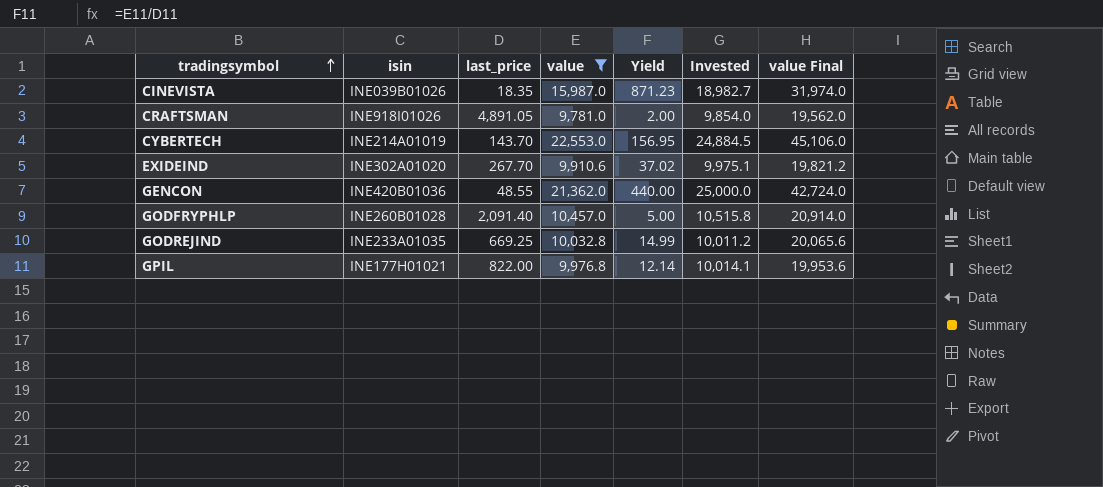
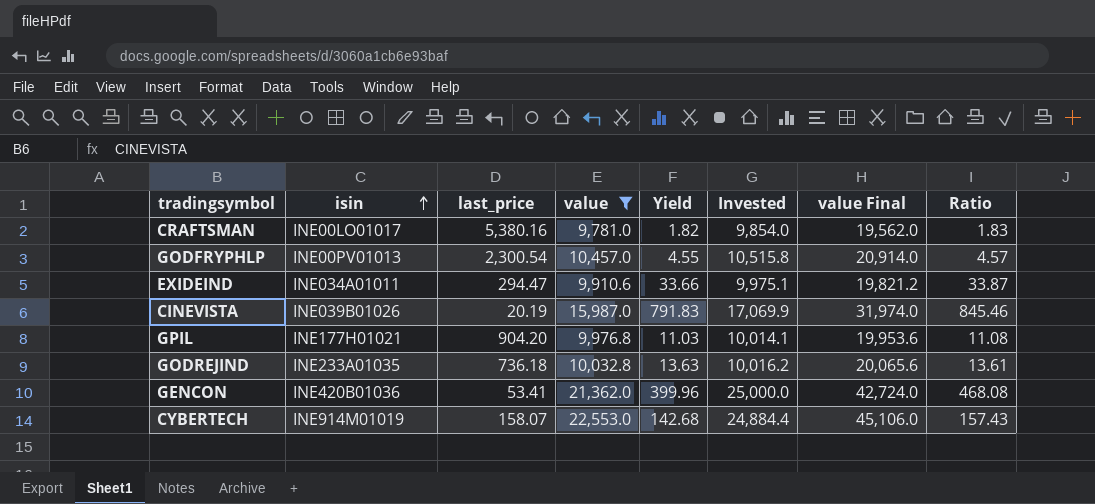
row order: tradingsymbol ascending -> isin ascending
column Ratio | formula: none -> [Invested] / [last_price]
CRAFTSMAN | isin: INE918I01026 -> INE00LO01017
CRAFTSMAN | last_price: 4,891.05 -> 5,380.16
CRAFTSMAN | Yield: 2.00 -> 1.82
GODFRYPHLP | isin: INE260B01028 -> INE00PV01013
GODFRYPHLP | last_price: 2,091.40 -> 2,300.54
GODFRYPHLP | Yield: 5.00 -> 4.55
EXIDEIND | isin: INE302A01020 -> INE034A01011
EXIDEIND | last_price: 267.70 -> 294.47
EXIDEIND | Yield: 37.02 -> 33.66
CINEVISTA | last_price: 18.35 -> 20.19
CINEVISTA | Yield: 871.23 -> 791.83
CINEVISTA | Invested: 18,982.7 -> 17,069.9
GPIL | last_price: 822.00 -> 904.20
GPIL | Yield: 12.14 -> 11.03
GODREJIND | last_price: 669.25 -> 736.18
GODREJIND | Yield: 14.99 -> 13.63
GODREJIND | Invested: 10,011.2 -> 10,016.2
GENCON | last_price: 48.55 -> 53.41
GENCON | Yield: 440.00 -> 399.96
CYBERTECH | isin: INE214A01019 -> INE914M01019
CYBERTECH | last_price: 143.70 -> 158.07
CYBERTECH | Yield: 156.95 -> 142.68
CYBERTECH | Invested: 24,884.5 -> 24,884.4

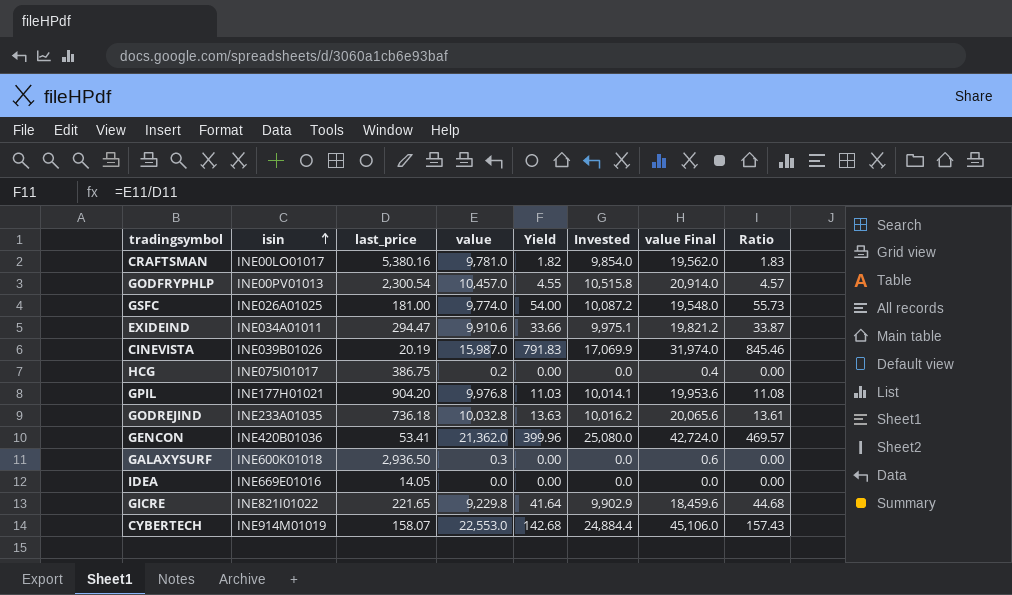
filter: value >= 9,781.0 -> none
GENCON | Invested: 25,000.0 -> 25,080.0
GENCON | Ratio: 468.08 -> 469.57

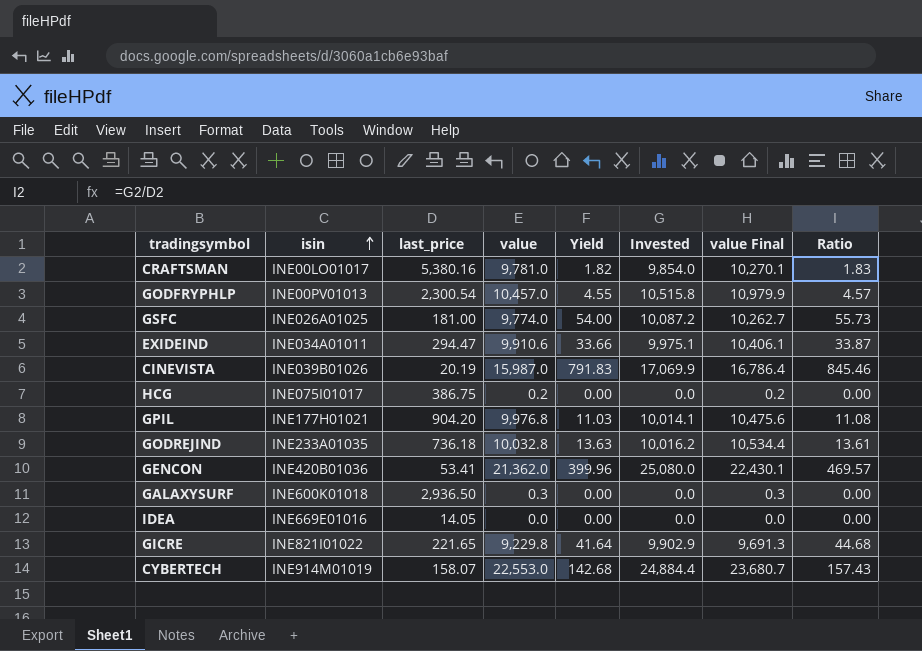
column value Final | formula: [value] * 2 -> [value] * 1.05

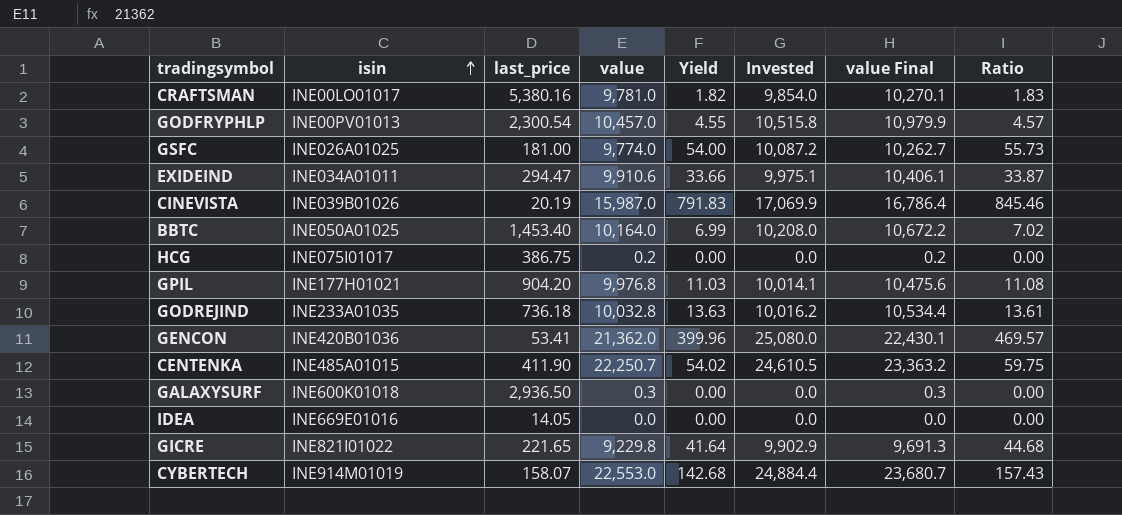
row BBTC: none -> INE050A01025 | 1,453.40 | 10,164.0 | 6.99 | 10,208.0 | 10,672.2 | 7.02
row CENTENKA: none -> INE485A01015 | 411.90 | 22,250.7 | 54.02 | 24,610.5 | 23,363.2 | 59.75

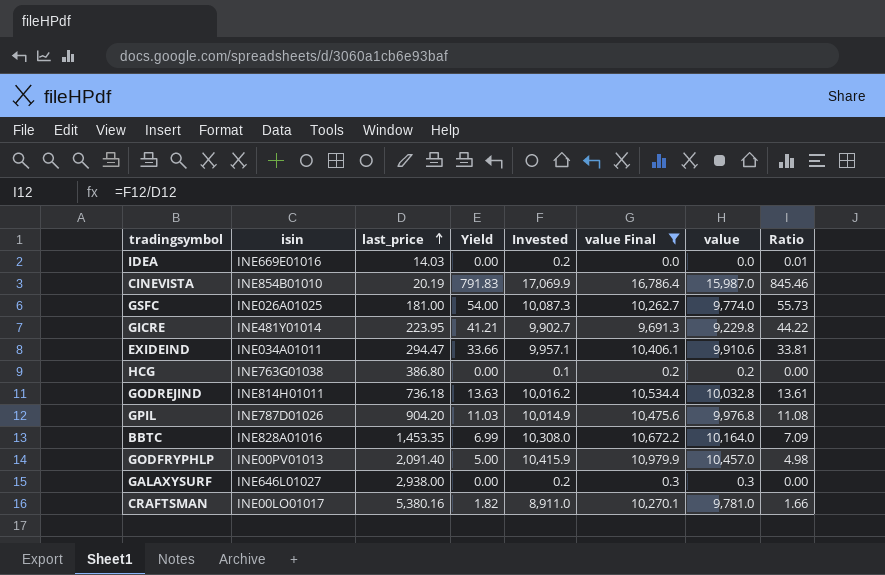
filter: none -> value Final <= 16,786.4
row order: isin ascending -> last_price ascending
column value | position: 4 -> 7
IDEA | last_price: 14.05 -> 14.03
IDEA | Invested: 0.0 -> 0.2
IDEA | Ratio: 0.00 -> 0.01
CINEVISTA | isin: INE039B01026 -> INE854B01010
GSFC | Invested: 10,087.2 -> 10,087.3
GICRE | isin: INE821I01022 -> INE481Y01014
GICRE | last_price: 221.65 -> 223.95
GICRE | Yield: 41.64 -> 41.21
GICRE | Invested: 9,902.9 -> 9,902.7
GICRE | Ratio: 44.68 -> 44.22
EXIDEIND | Invested: 9,975.1 -> 9,957.1
EXIDEIND | Ratio: 33.87 -> 33.81
HCG | isin: INE075I01017 -> INE763G01038
HCG | last_price: 386.75 -> 386.80
HCG | Invested: 0.0 -> 0.1
GODREJIND | isin: INE233A01035 -> INE814H01011
GPIL | isin: INE177H01021 -> INE787D01026
GPIL | Invested: 10,014.1 -> 10,014.9
BBTC | isin: INE050A01025 -> INE828A01016
BBTC | last_price: 1,453.40 -> 1,453.35
BBTC | Invested: 10,208.0 -> 10,308.0
BBTC | Ratio: 7.02 -> 7.09
GODFRYPHLP | last_price: 2,300.54 -> 2,091.40
GODFRYPHLP | Yield: 4.55 -> 5.00
GODFRYPHLP | Invested: 10,515.8 -> 10,415.9
GODFRYPHLP | Ratio: 4.57 -> 4.98
GALAXYSURF | isin: INE600K01018 -> INE646L01027
GALAXYSURF | last_price: 2,936.50 -> 2,938.00
GALAXYSURF | Invested: 0.0 -> 0.2
CRAFTSMAN | Invested: 9,854.0 -> 8,911.0
CRAFTSMAN | Ratio: 1.83 -> 1.66

